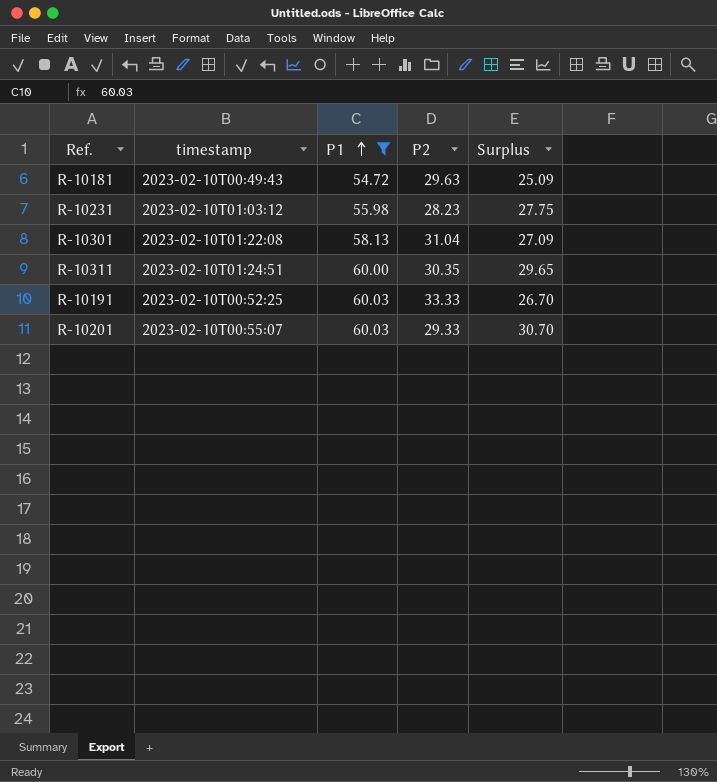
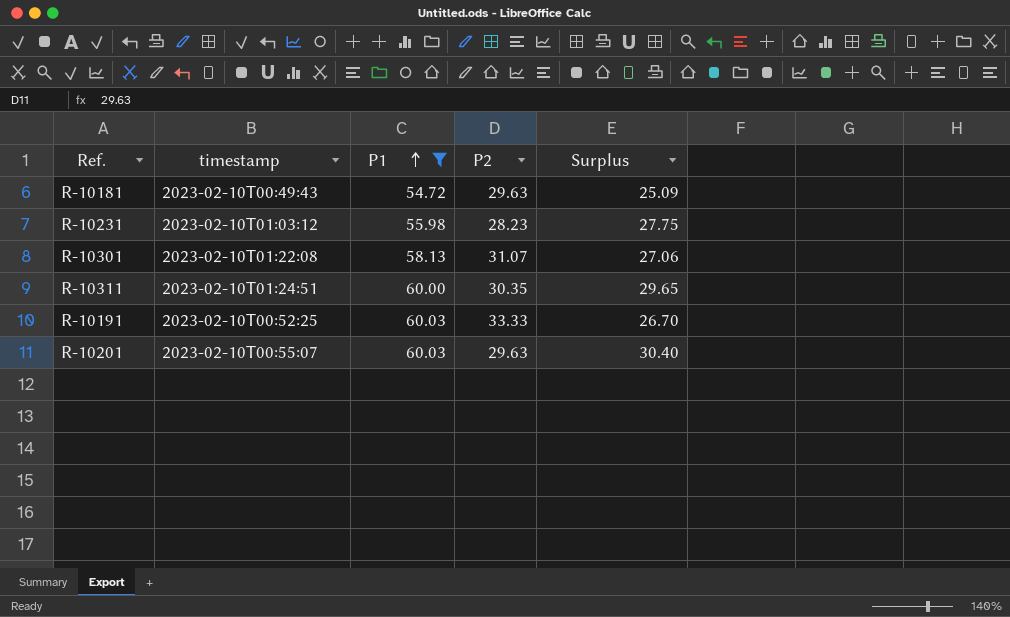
R-10301 | P2: 31.04 -> 31.07
R-10301 | Surplus: 27.09 -> 27.06
R-10201 | P2: 29.33 -> 29.63
R-10201 | Surplus: 30.70 -> 30.40

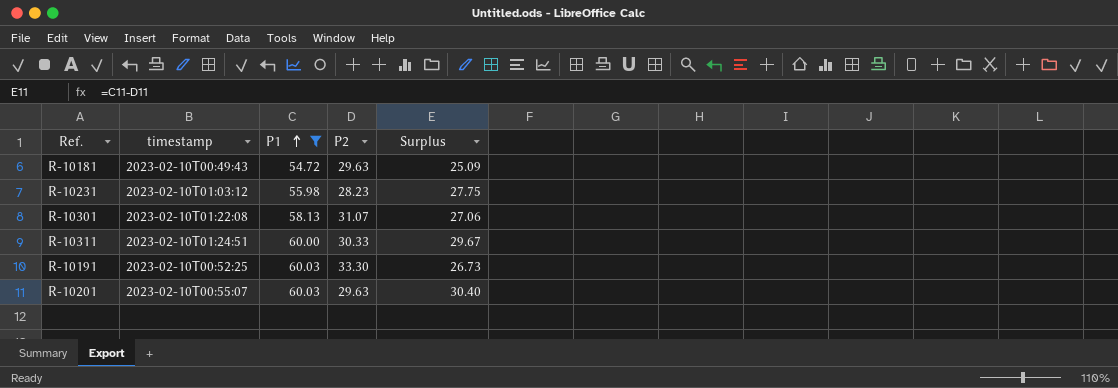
R-10311 | P2: 30.35 -> 30.33
R-10311 | Surplus: 29.65 -> 29.67
R-10191 | P2: 33.33 -> 33.30
R-10191 | Surplus: 26.70 -> 26.73

